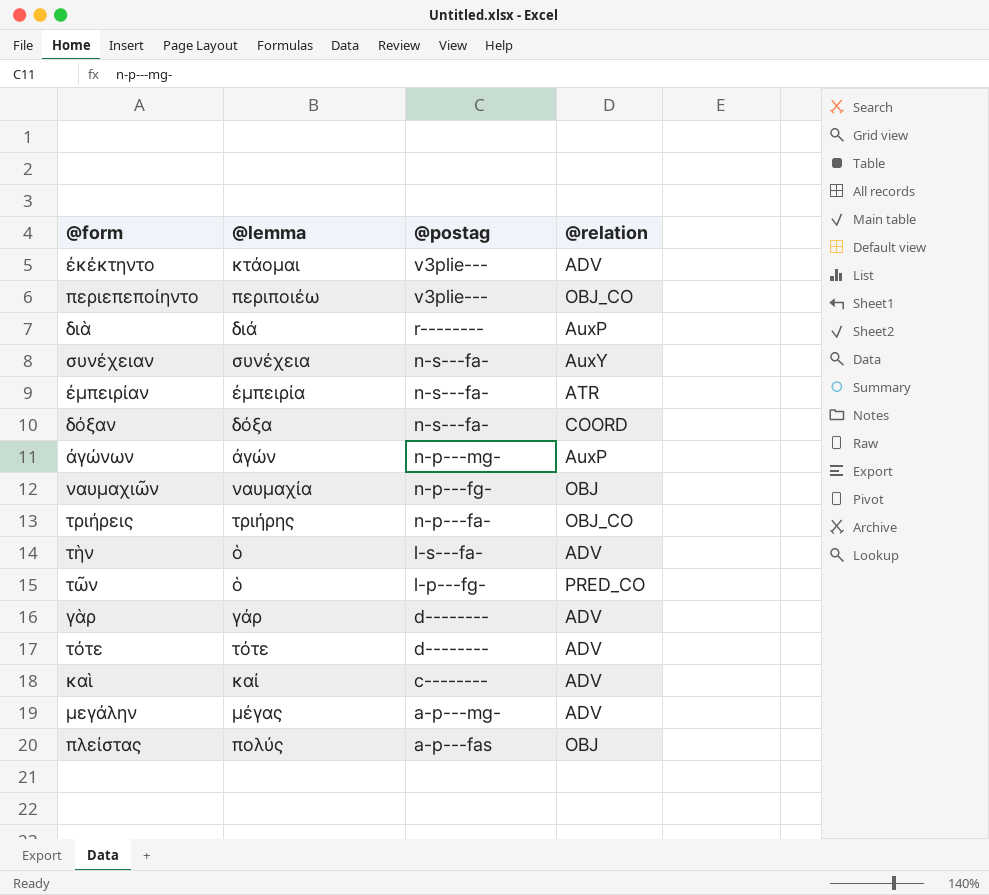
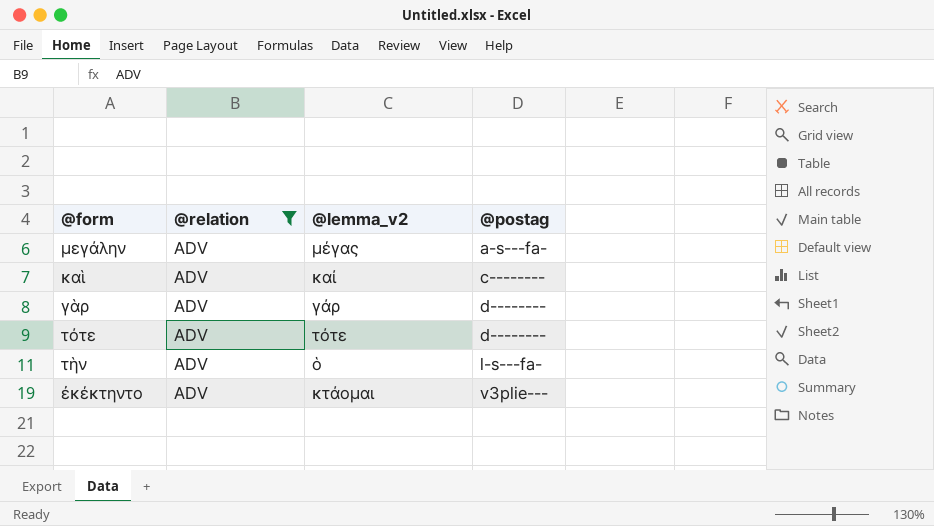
filter: none -> @relation = ADV
row order: @postag descending -> @postag ascending
column @relation | position: 4 -> 2
column name: @lemma -> @lemma_v2
μεγάλην | @postag: a-p---mg- -> a-s---fa-

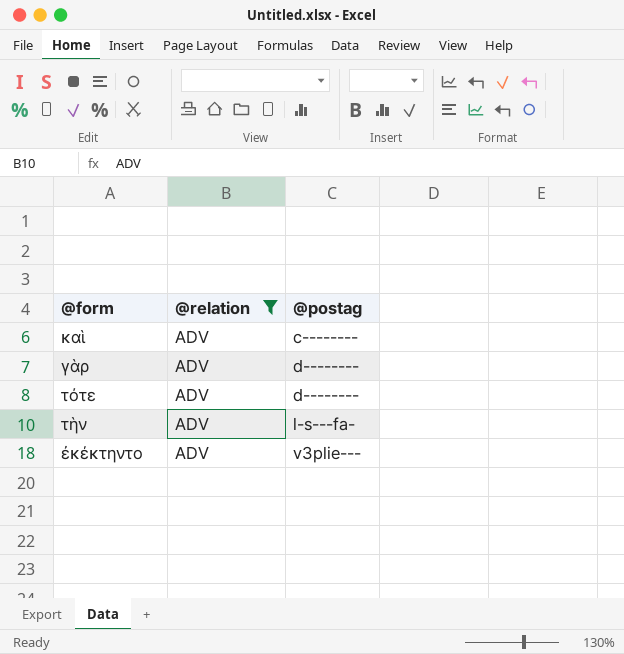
column @lemma_v2 | position: 3 -> none
row μεγάλην: ADV | μέγας | a-s---fa- -> none

